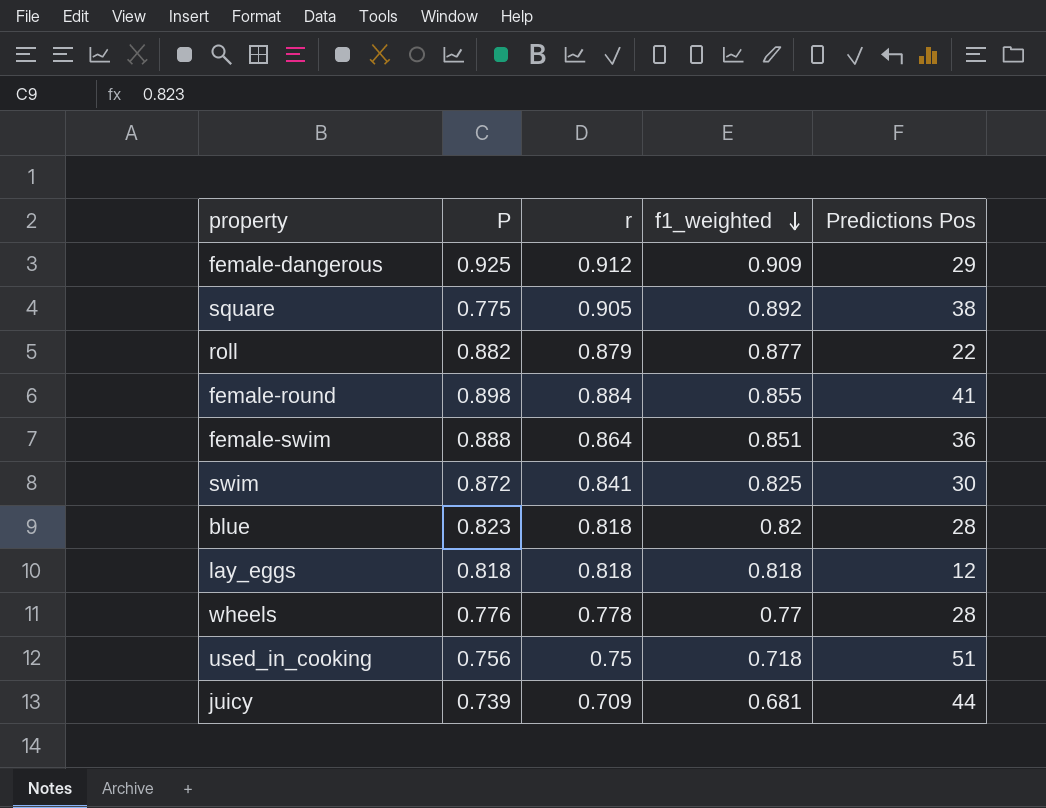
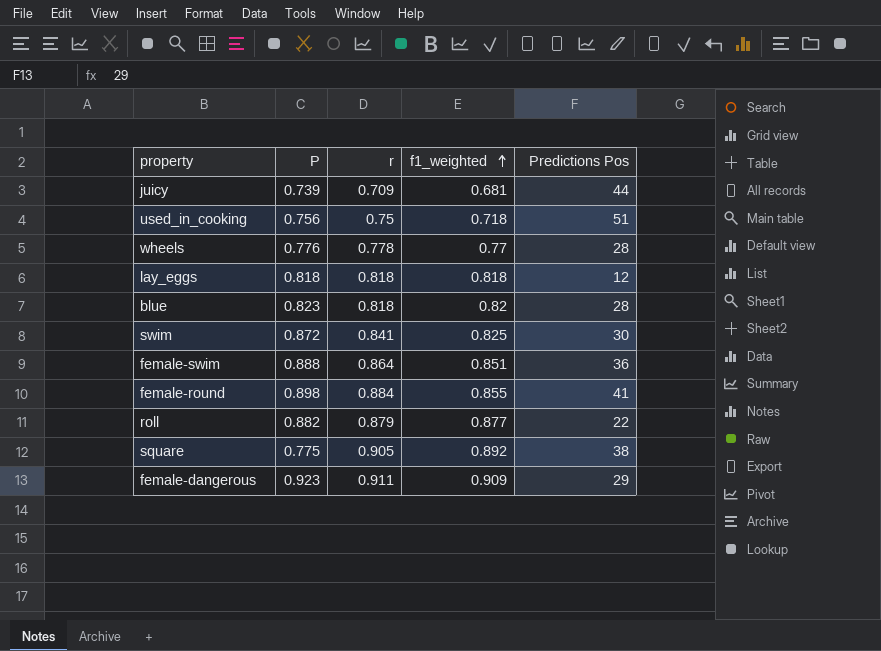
row order: f1_weighted descending -> f1_weighted ascending
female-dangerous | P: 0.925 -> 0.923
female-dangerous | r: 0.912 -> 0.911

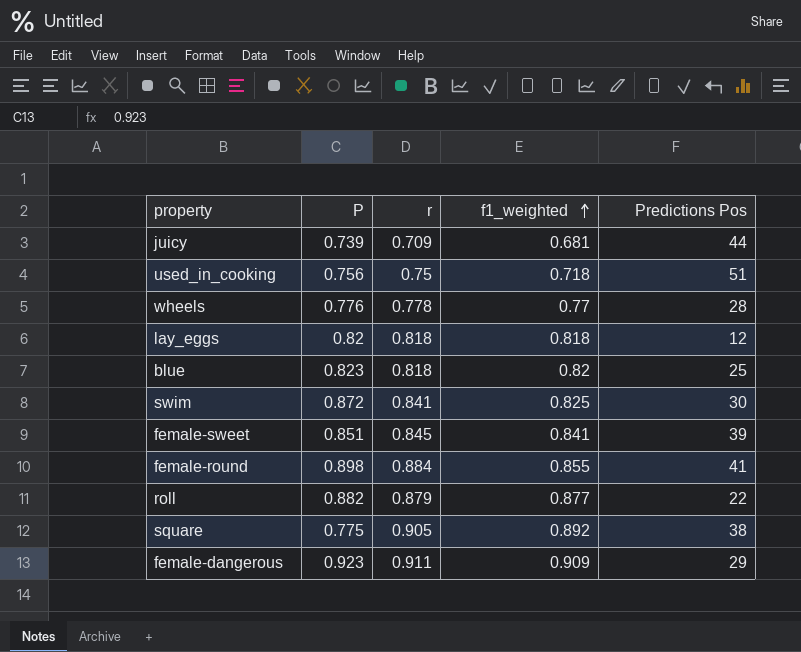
row female-swim: 0.888 | 0.864 | 0.851 | 36 -> none
lay_eggs | P: 0.818 -> 0.82
blue | Predictions Pos: 28 -> 25
row female-sweet: none -> 0.851 | 0.845 | 0.841 | 39

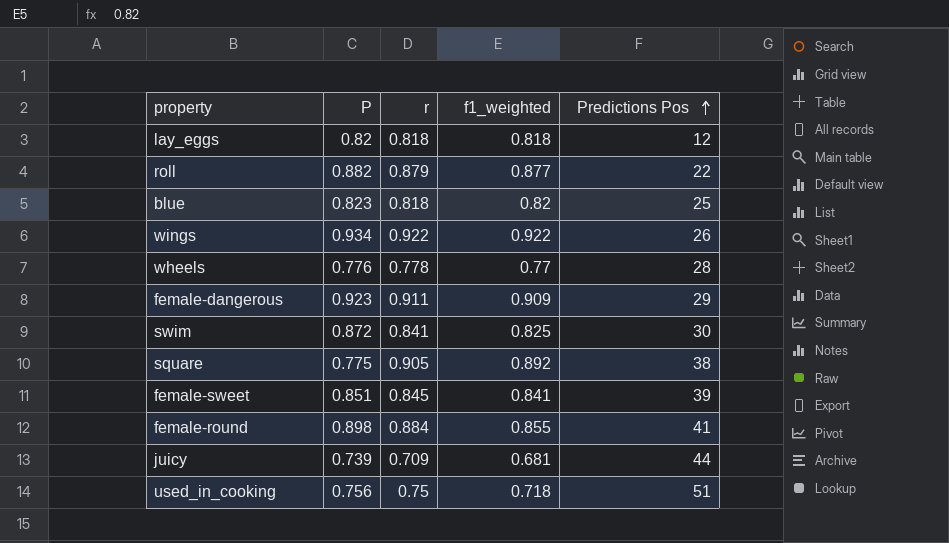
row order: f1_weighted ascending -> Predictions Pos ascending
row wings: none -> 0.934 | 0.922 | 0.922 | 26

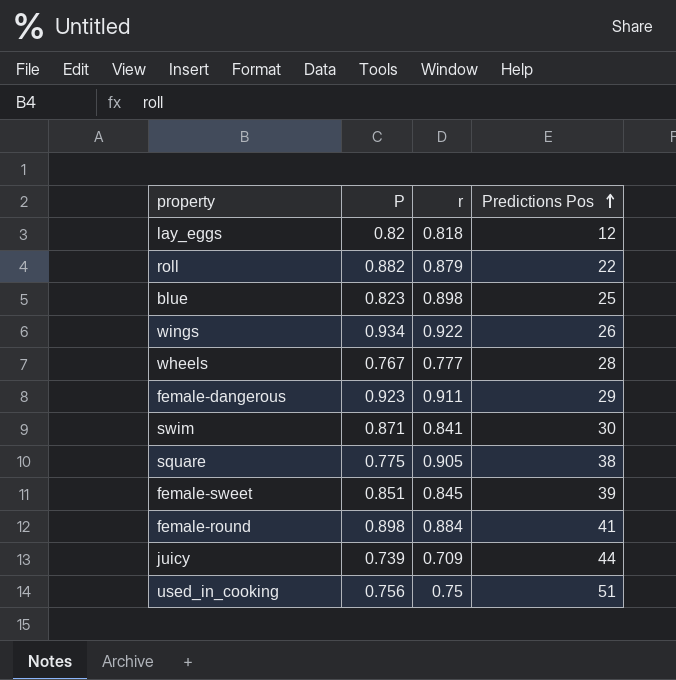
column f1_weighted | position: 4 -> none
blue | r: 0.818 -> 0.898
wheels | P: 0.776 -> 0.767
wheels | r: 0.778 -> 0.777
swim | P: 0.872 -> 0.871

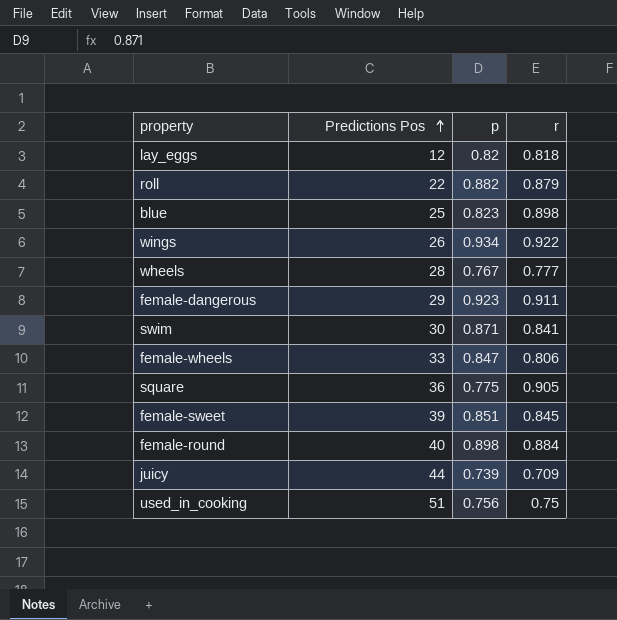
column Predictions Pos | position: 4 -> 2
column name: P -> p
row female-wheels: none -> 33 | 0.847 | 0.806
square | Predictions Pos: 38 -> 36
female-round | Predictions Pos: 41 -> 40

